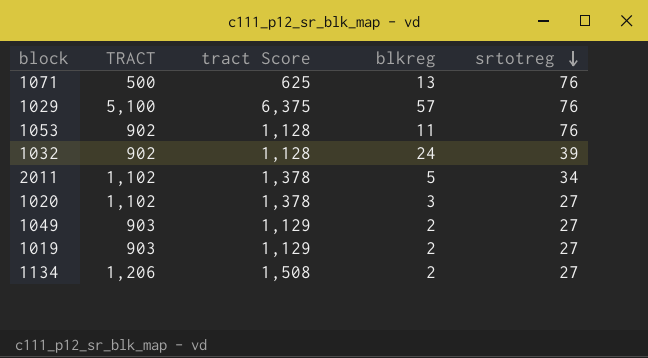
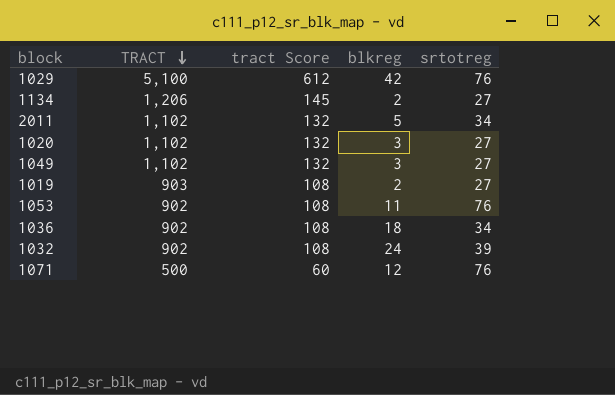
row order: srtotreg descending -> TRACT descending
column tract Score | formula: [TRACT] * 1.25 -> [TRACT] * 0.12
1029 | blkreg: 57 -> 42
1049 | TRACT: 903 -> 1,102
1049 | blkreg: 2 -> 3
row 1036: none -> 902 | 108 | 18 | 34
1071 | blkreg: 13 -> 12

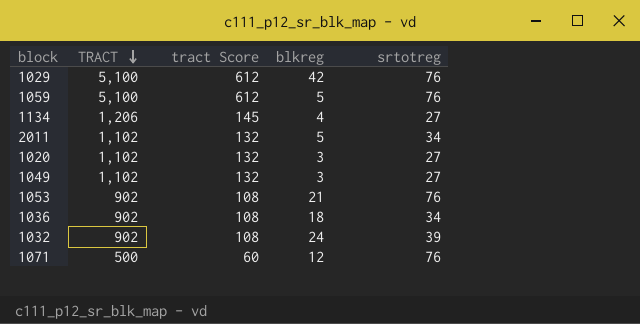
row 1019: 903 | 108 | 2 | 27 -> none
row 1059: none -> 5,100 | 612 | 5 | 76
1134 | blkreg: 2 -> 4
1053 | blkreg: 11 -> 21

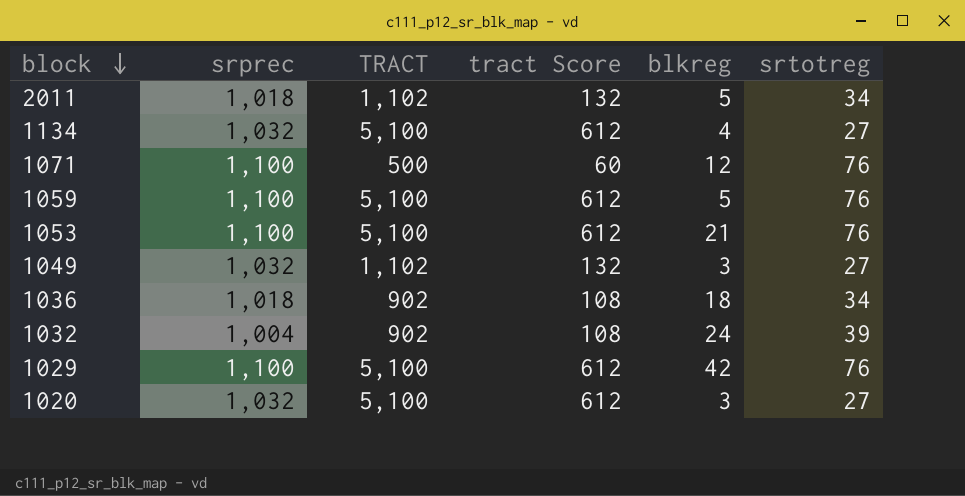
row order: TRACT descending -> block descending
column srprec | position: none -> 2
1134 | TRACT: 1,206 -> 5,100
1134 | tract Score: 145 -> 612
1053 | TRACT: 902 -> 5,100
1053 | tract Score: 108 -> 612
1020 | TRACT: 1,102 -> 5,100
1020 | tract Score: 132 -> 612

